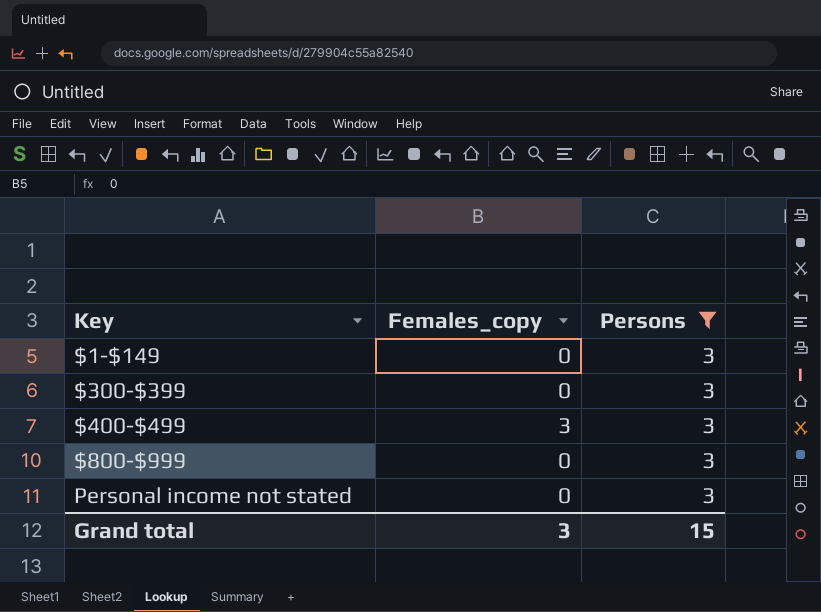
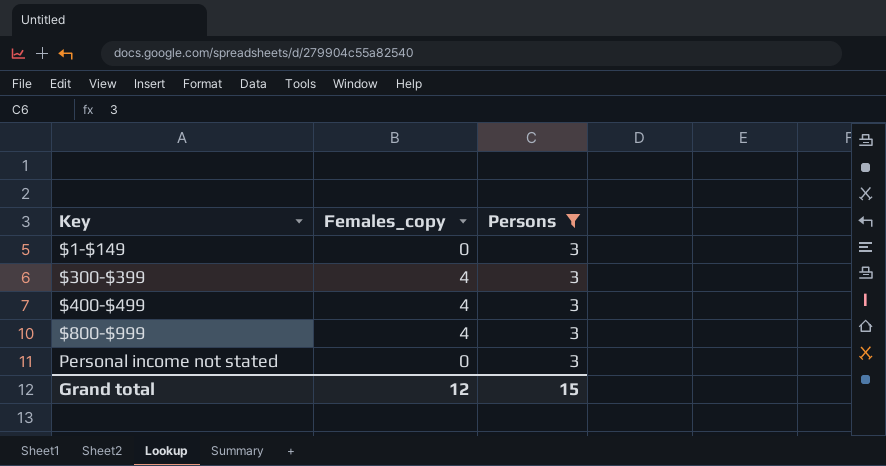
$300-$399 | Females_copy: 0 -> 4
$400-$499 | Females_copy: 3 -> 4
$800-$999 | Females_copy: 0 -> 4
Grand total | Females_copy: 3 -> 12

